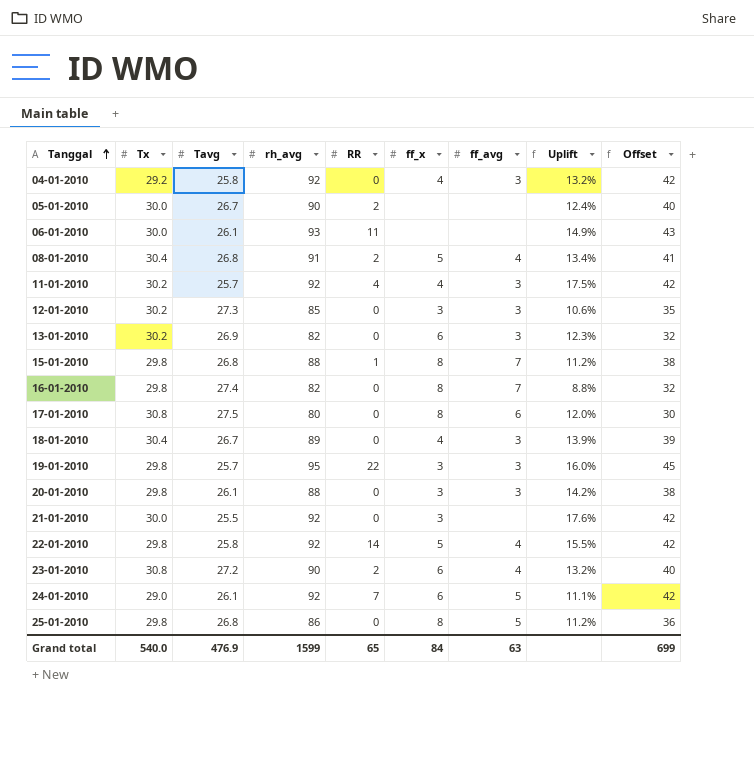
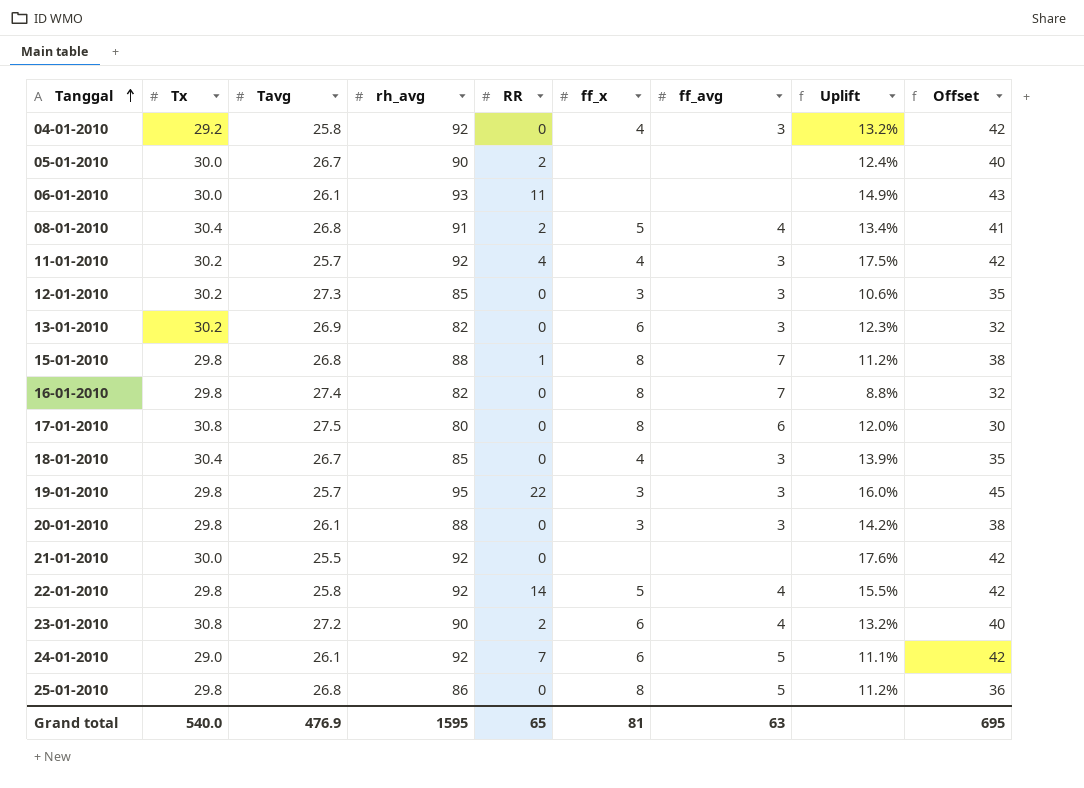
18-01-2010 | rh_avg: 89 -> 85
18-01-2010 | Offset: 39 -> 35
21-01-2010 | ff_x: 3 -> none
Grand total | rh_avg: 1599 -> 1595
Grand total | ff_x: 84 -> 81
Grand total | Offset: 699 -> 695

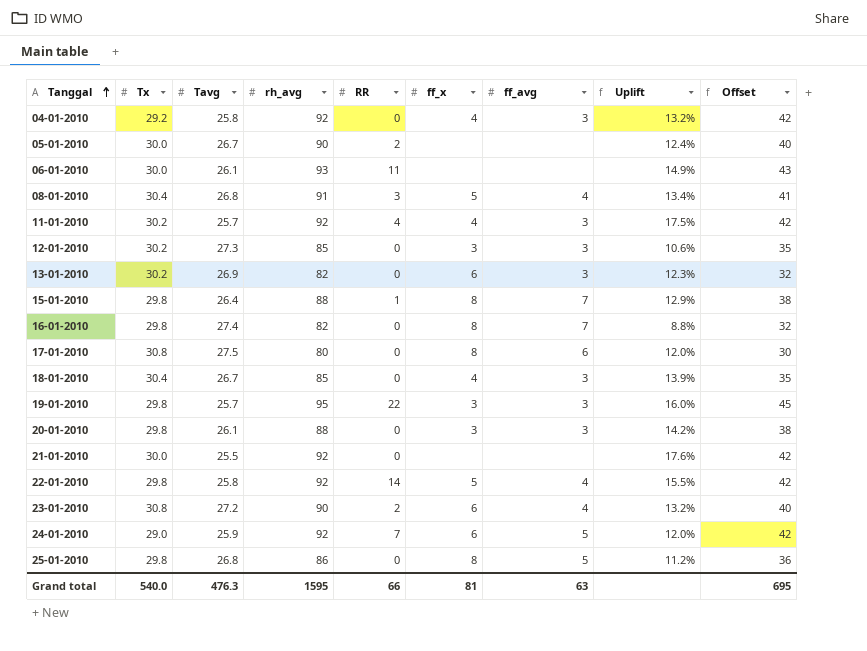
08-01-2010 | RR: 2 -> 3
15-01-2010 | Tavg: 26.8 -> 26.4
15-01-2010 | Uplift: 11.2% -> 12.9%
24-01-2010 | Tavg: 26.1 -> 25.9
24-01-2010 | Uplift: 11.1% -> 12.0%
Grand total | Tavg: 476.9 -> 476.3
Grand total | RR: 65 -> 66

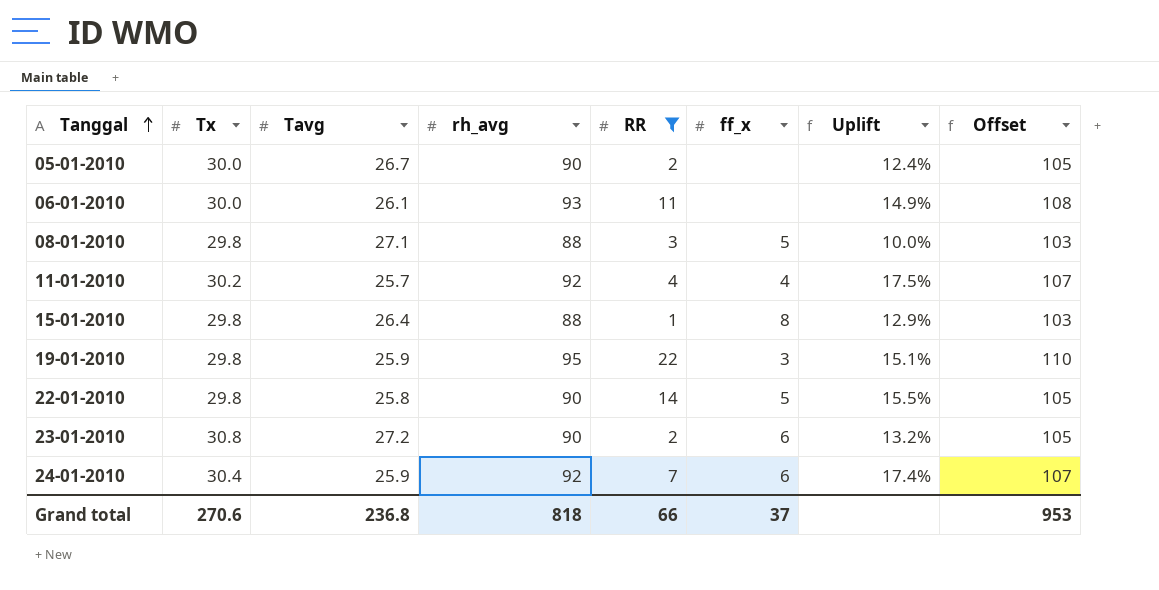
filter: none -> RR != 0
column ff_avg | position: 7 -> none
column Offset | formula: [rh_avg] - 50 -> [rh_avg] + 15
08-01-2010 | Tx: 30.4 -> 29.8
08-01-2010 | Tavg: 26.8 -> 27.1
08-01-2010 | rh_avg: 91 -> 88
08-01-2010 | Uplift: 13.4% -> 10.0%
19-01-2010 | Tavg: 25.7 -> 25.9
19-01-2010 | Uplift: 16.0% -> 15.1%
22-01-2010 | rh_avg: 92 -> 90
24-01-2010 | Tx: 29.0 -> 30.4
24-01-2010 | Uplift: 12.0% -> 17.4%
Grand total | Tx: 540.0 -> 270.6
Grand total | Tavg: 476.3 -> 236.8
Grand total | rh_avg: 1595 -> 818
Grand total | ff_x: 81 -> 37
Grand total | Offset: 695 -> 953

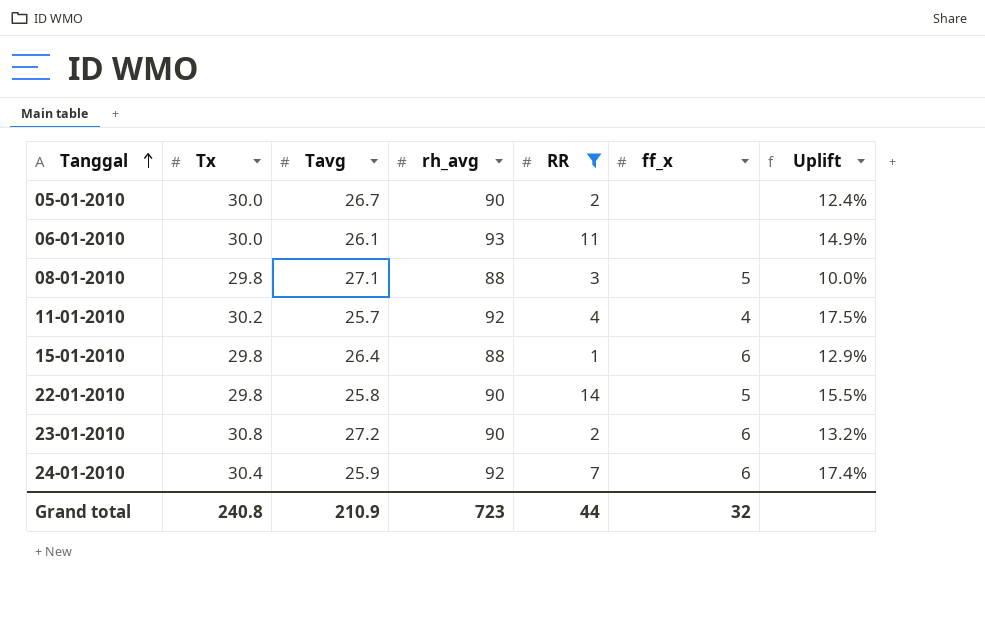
column Offset | formula: [rh_avg] + 15 -> none
row 19-01-2010: 29.8 | 25.9 | 95 | 22 | 3 | 15.1% | 110 -> none
15-01-2010 | ff_x: 8 -> 6
Grand total | Tx: 270.6 -> 240.8
Grand total | Tavg: 236.8 -> 210.9
Grand total | rh_avg: 818 -> 723
Grand total | RR: 66 -> 44
Grand total | ff_x: 37 -> 32

